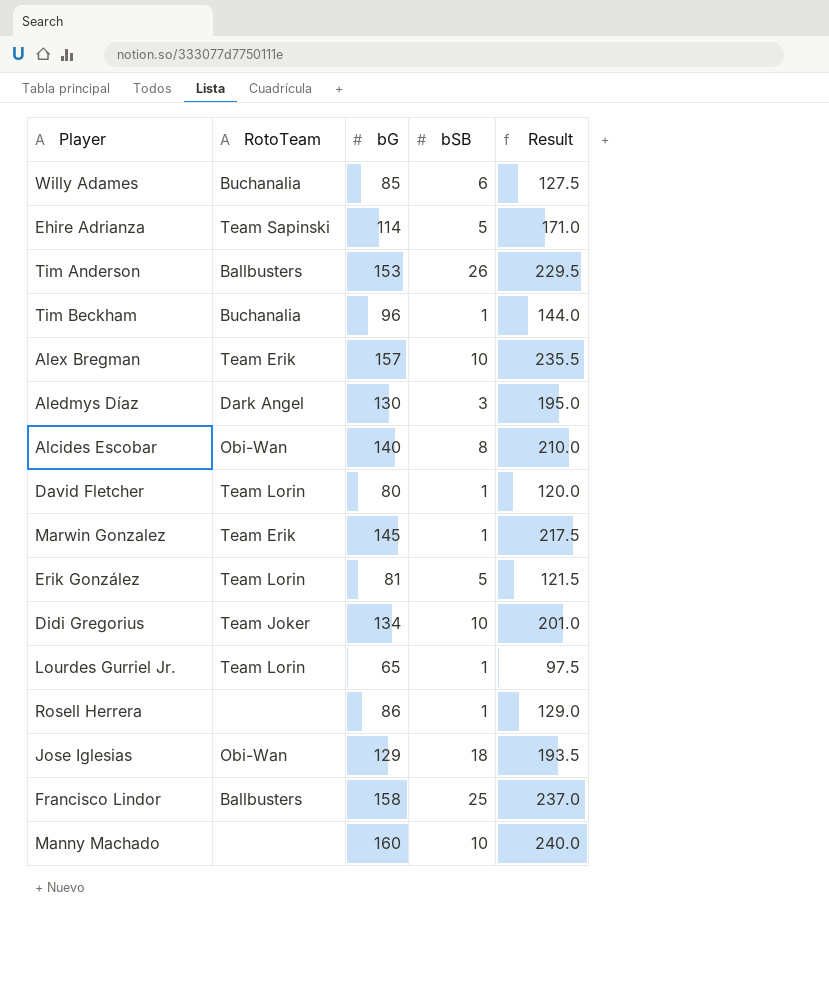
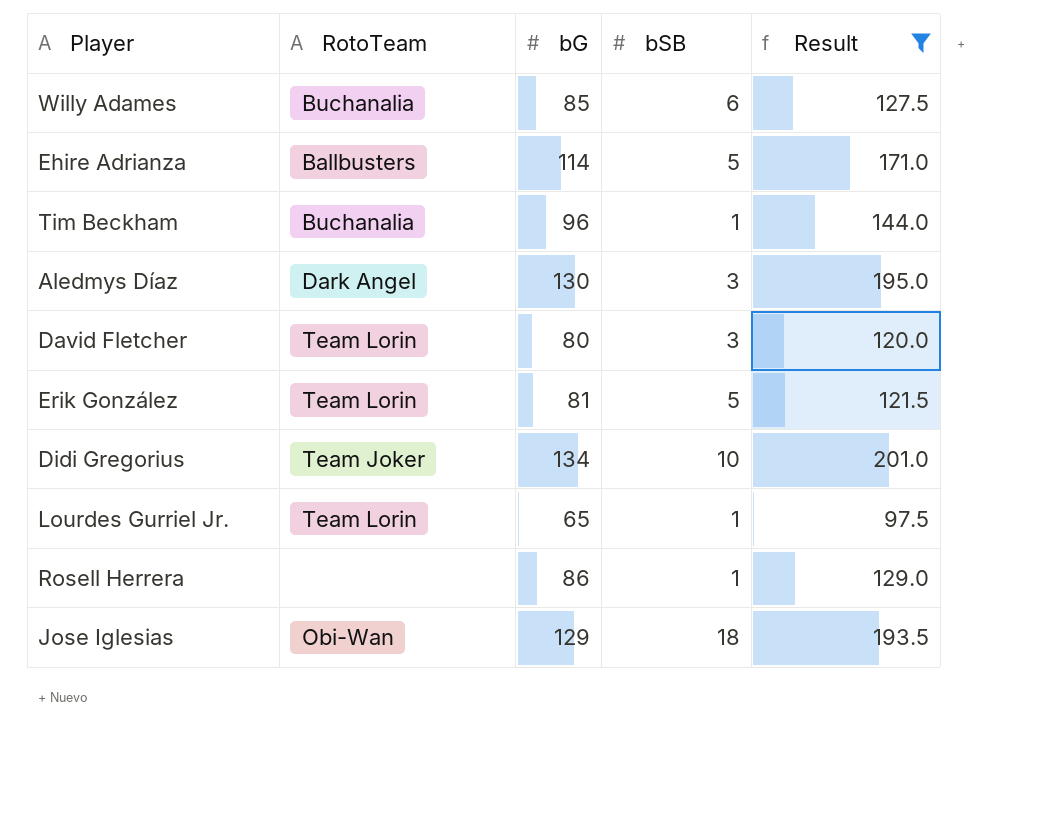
filter: none -> Result <= 201.0
Ehire Adrianza | RotoTeam: Team Sapinski -> Ballbusters
David Fletcher | bSB: 1 -> 3

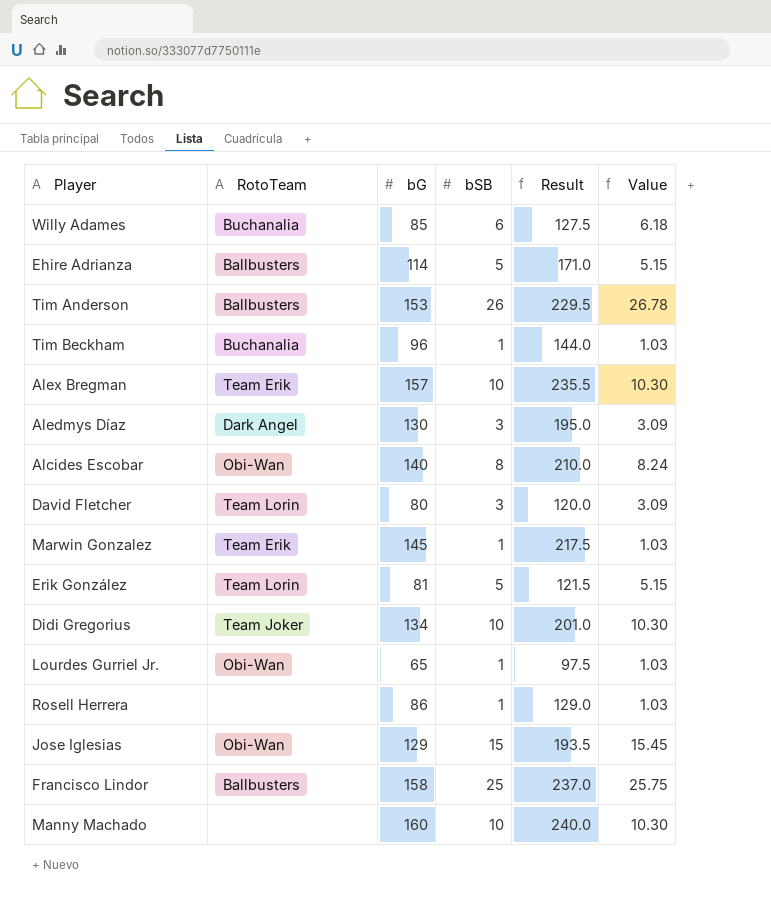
filter: Result <= 201.0 -> none
column Value | formula: none -> [bSB] * 1.03
Lourdes Gurriel Jr. | RotoTeam: Team Lorin -> Obi-Wan
Jose Iglesias | bSB: 18 -> 15

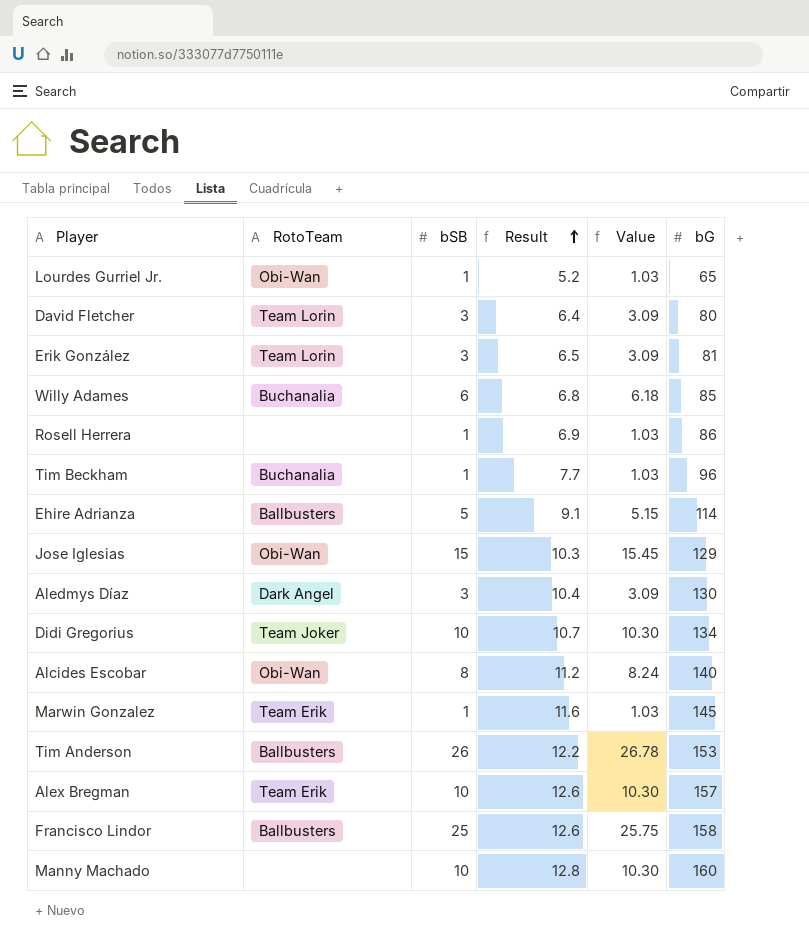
row order: none -> Result ascending
column Result | formula: [bG] * 1.5 -> [bG] * 0.08
column bG | position: 3 -> 6
Erik González | bSB: 5 -> 3
Erik González | Value: 5.15 -> 3.09

